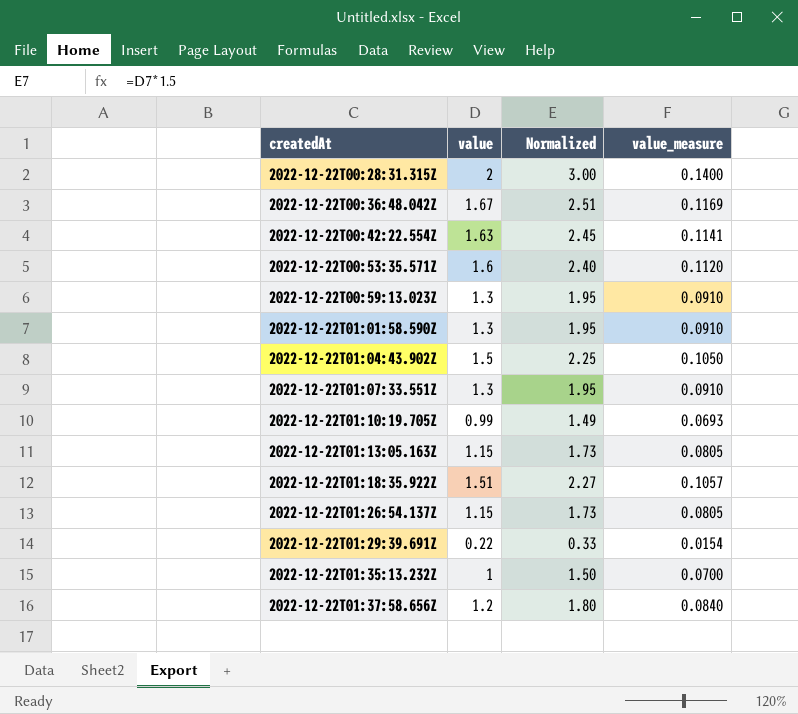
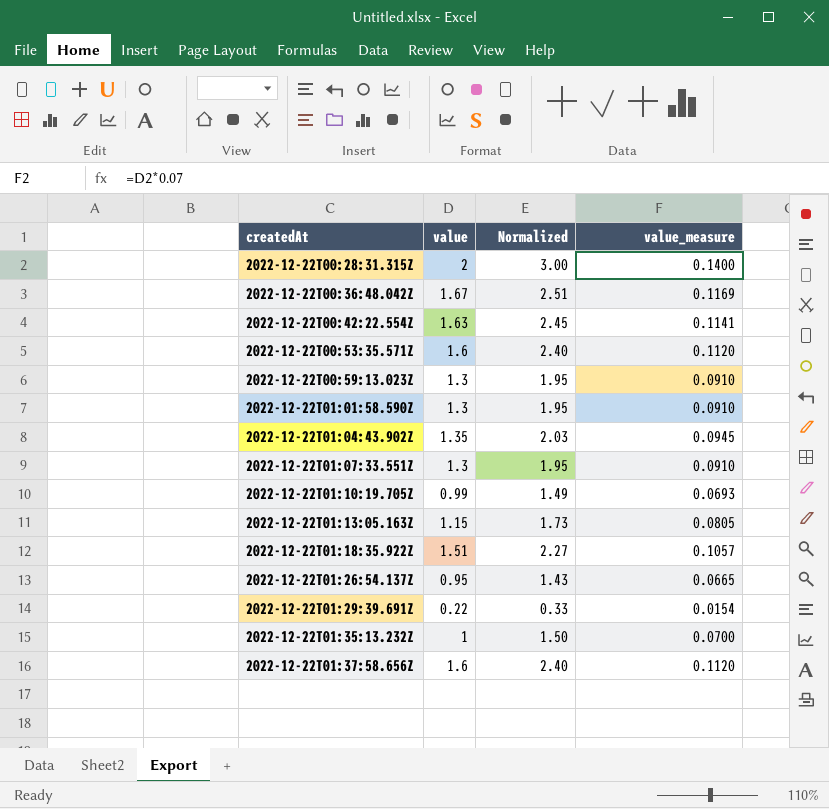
2022-12-22T01:04:43.902Z | value: 1.5 -> 1.35
2022-12-22T01:04:43.902Z | Normalized: 2.25 -> 2.03
2022-12-22T01:04:43.902Z | value_measure: 0.1050 -> 0.0945
2022-12-22T01:26:54.137Z | value: 1.15 -> 0.95
2022-12-22T01:26:54.137Z | Normalized: 1.73 -> 1.43
2022-12-22T01:26:54.137Z | value_measure: 0.0805 -> 0.0665
2022-12-22T01:37:58.656Z | value: 1.2 -> 1.6
2022-12-22T01:37:58.656Z | Normalized: 1.80 -> 2.40
2022-12-22T01:37:58.656Z | value_measure: 0.0840 -> 0.1120

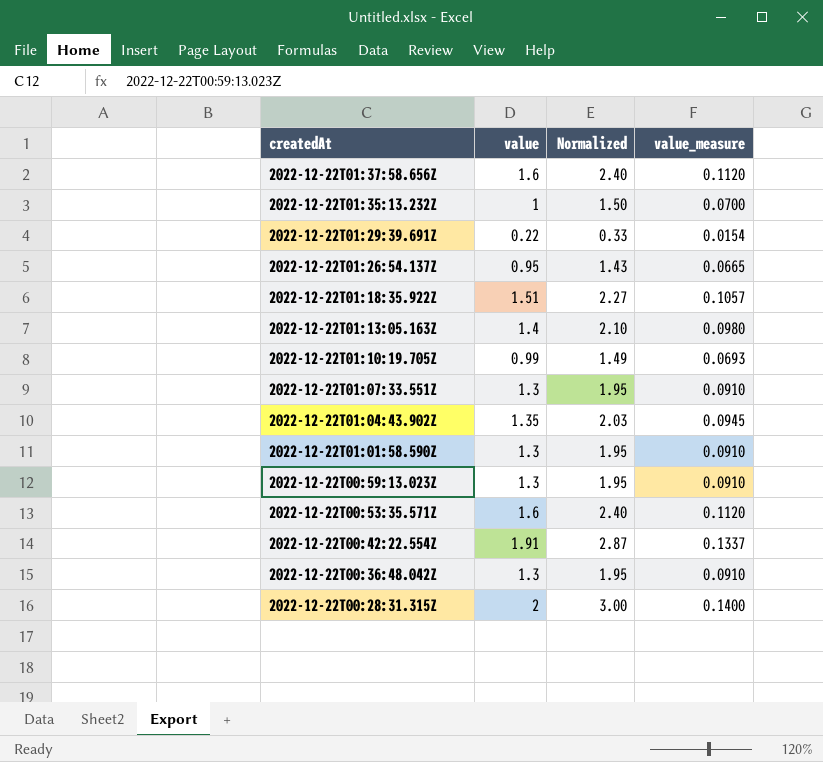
row order: createdAt ascending -> createdAt descending
2022-12-22T01:13:05.163Z | value: 1.15 -> 1.4
2022-12-22T01:13:05.163Z | Normalized: 1.73 -> 2.10
2022-12-22T01:13:05.163Z | value_measure: 0.0805 -> 0.0980
2022-12-22T00:42:22.554Z | value: 1.63 -> 1.91
2022-12-22T00:42:22.554Z | Normalized: 2.45 -> 2.87
2022-12-22T00:42:22.554Z | value_measure: 0.1141 -> 0.1337
2022-12-22T00:36:48.042Z | value: 1.67 -> 1.3
2022-12-22T00:36:48.042Z | Normalized: 2.51 -> 1.95
2022-12-22T00:36:48.042Z | value_measure: 0.1169 -> 0.0910

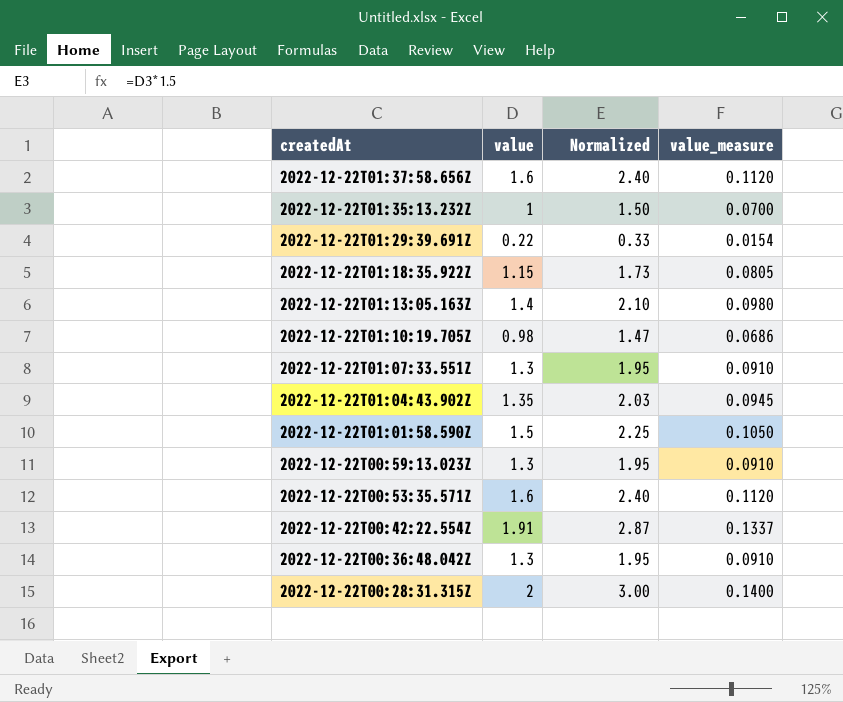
row 2022-12-22T01:26:54.137Z: 0.95 | 1.43 | 0.0665 -> none
2022-12-22T01:18:35.922Z | value: 1.51 -> 1.15
2022-12-22T01:18:35.922Z | Normalized: 2.27 -> 1.73
2022-12-22T01:18:35.922Z | value_measure: 0.1057 -> 0.0805
2022-12-22T01:10:19.705Z | value: 0.99 -> 0.98
2022-12-22T01:10:19.705Z | Normalized: 1.49 -> 1.47
2022-12-22T01:10:19.705Z | value_measure: 0.0693 -> 0.0686
2022-12-22T01:01:58.590Z | value: 1.3 -> 1.5
2022-12-22T01:01:58.590Z | Normalized: 1.95 -> 2.25
2022-12-22T01:01:58.590Z | value_measure: 0.0910 -> 0.1050

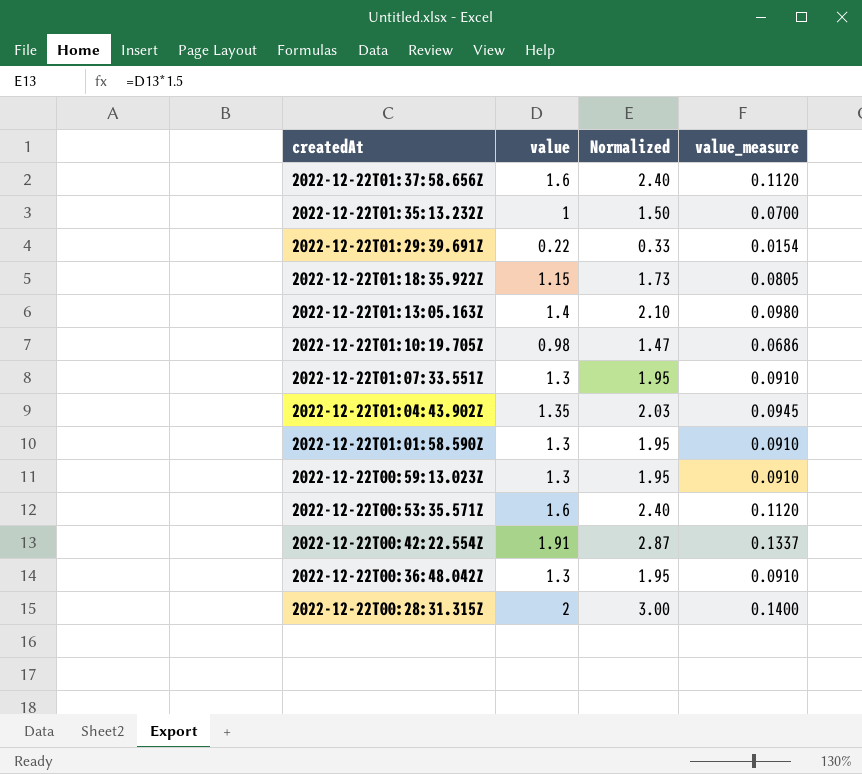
2022-12-22T01:01:58.590Z | value: 1.5 -> 1.3
2022-12-22T01:01:58.590Z | Normalized: 2.25 -> 1.95
2022-12-22T01:01:58.590Z | value_measure: 0.1050 -> 0.0910

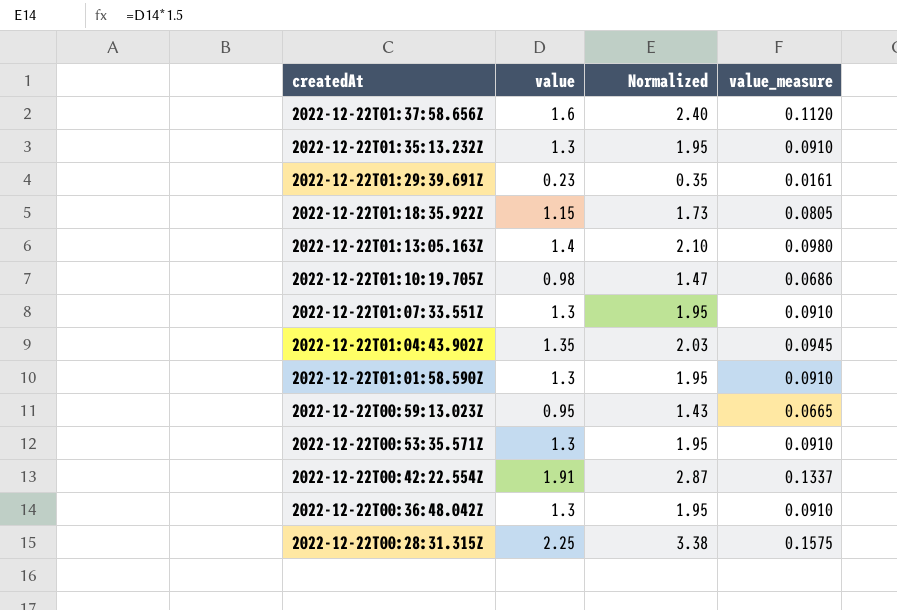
2022-12-22T01:35:13.232Z | value: 1 -> 1.3
2022-12-22T01:35:13.232Z | Normalized: 1.50 -> 1.95
2022-12-22T01:35:13.232Z | value_measure: 0.0700 -> 0.0910
2022-12-22T01:29:39.691Z | value: 0.22 -> 0.23
2022-12-22T01:29:39.691Z | Normalized: 0.33 -> 0.35
2022-12-22T01:29:39.691Z | value_measure: 0.0154 -> 0.0161
2022-12-22T00:59:13.023Z | value: 1.3 -> 0.95
2022-12-22T00:59:13.023Z | Normalized: 1.95 -> 1.43
2022-12-22T00:59:13.023Z | value_measure: 0.0910 -> 0.0665
2022-12-22T00:53:35.571Z | value: 1.6 -> 1.3
2022-12-22T00:53:35.571Z | Normalized: 2.40 -> 1.95
2022-12-22T00:53:35.571Z | value_measure: 0.1120 -> 0.0910
2022-12-22T00:28:31.315Z | value: 2 -> 2.25
2022-12-22T00:28:31.315Z | Normalized: 3.00 -> 3.38
2022-12-22T00:28:31.315Z | value_measure: 0.1400 -> 0.1575

